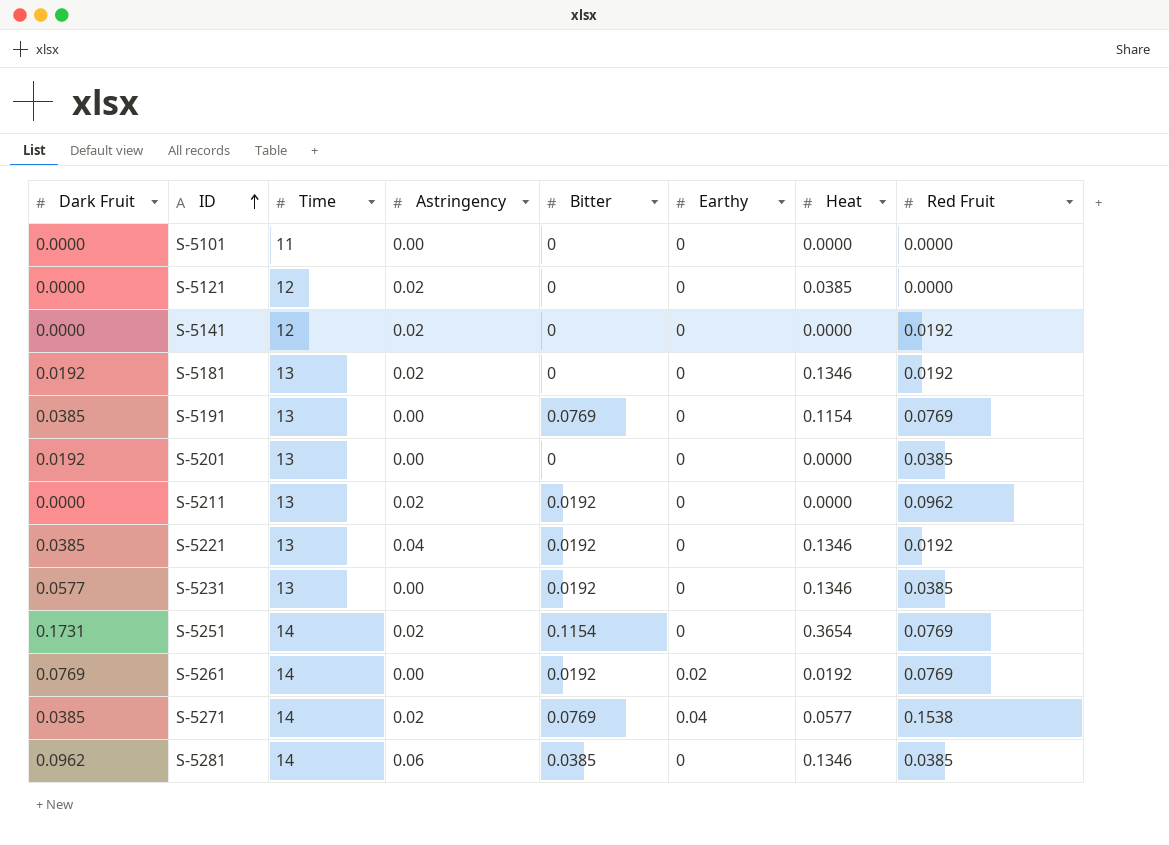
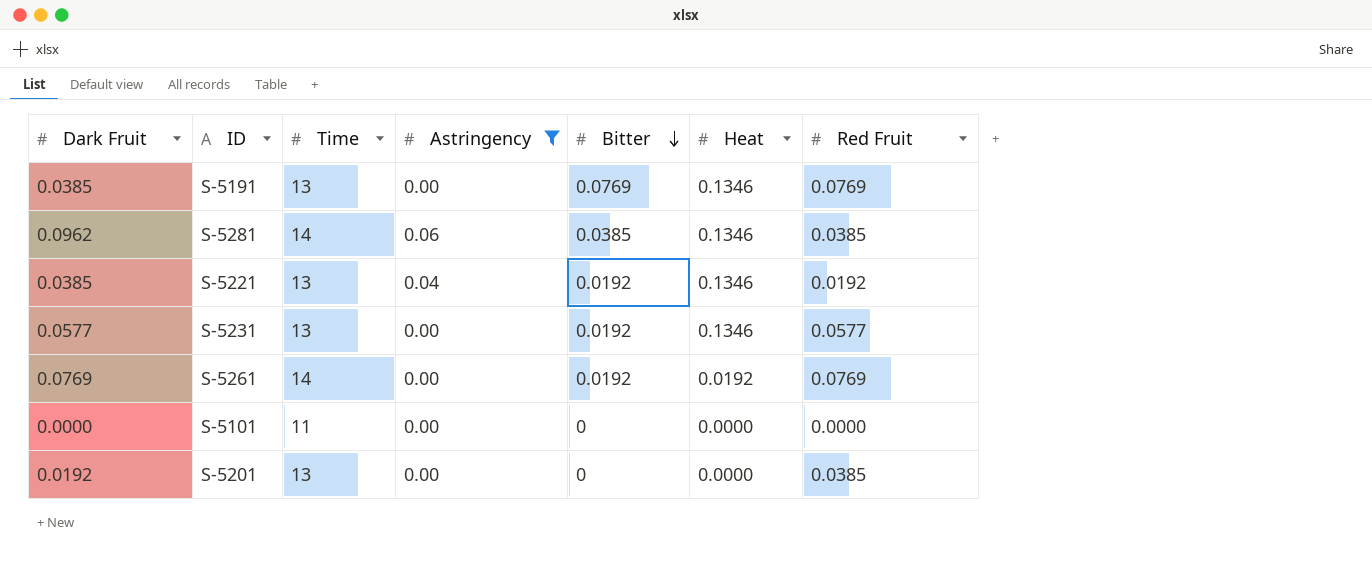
filter: none -> Astringency != 0.02
row order: ID ascending -> Bitter descending
column Earthy | position: 6 -> none
S-5191 | Heat: 0.1154 -> 0.1346
S-5231 | Red Fruit: 0.0385 -> 0.0577

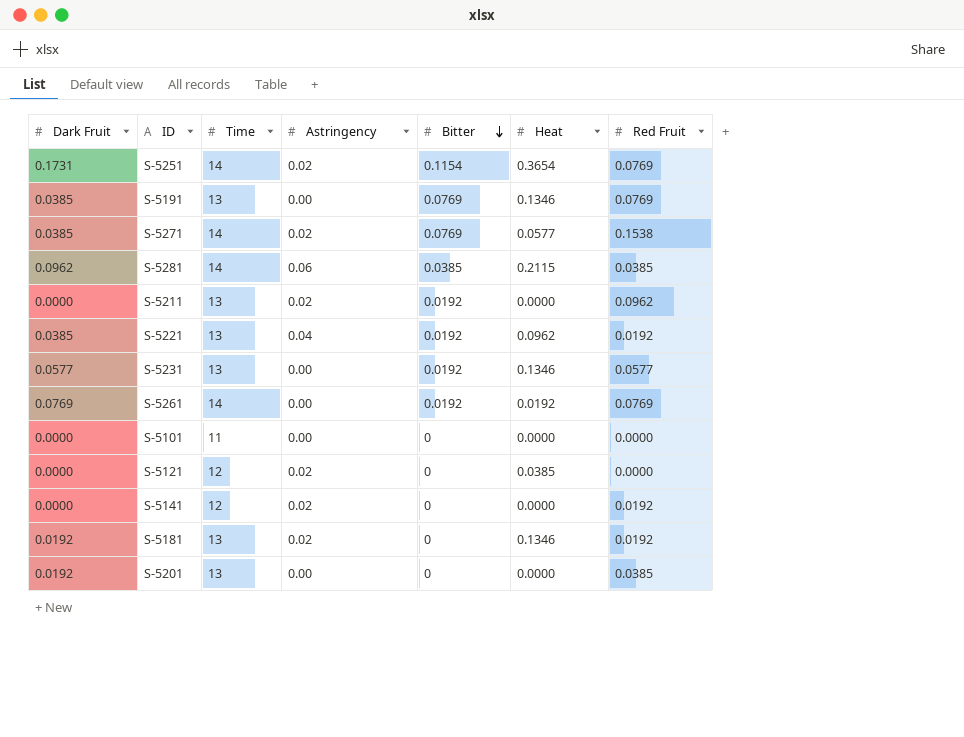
filter: Astringency != 0.02 -> none
S-5281 | Heat: 0.1346 -> 0.2115
S-5221 | Heat: 0.1346 -> 0.0962

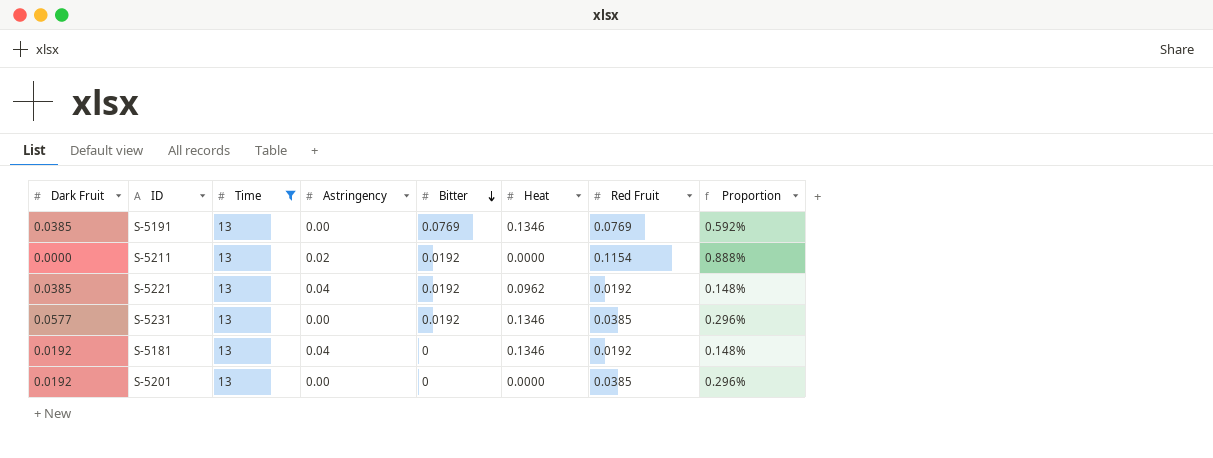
filter: none -> Time = 13
column Proportion | formula: none -> [Red Fruit] / [Time]
S-5211 | Red Fruit: 0.0962 -> 0.1154
S-5231 | Red Fruit: 0.0577 -> 0.0385
S-5181 | Astringency: 0.02 -> 0.04

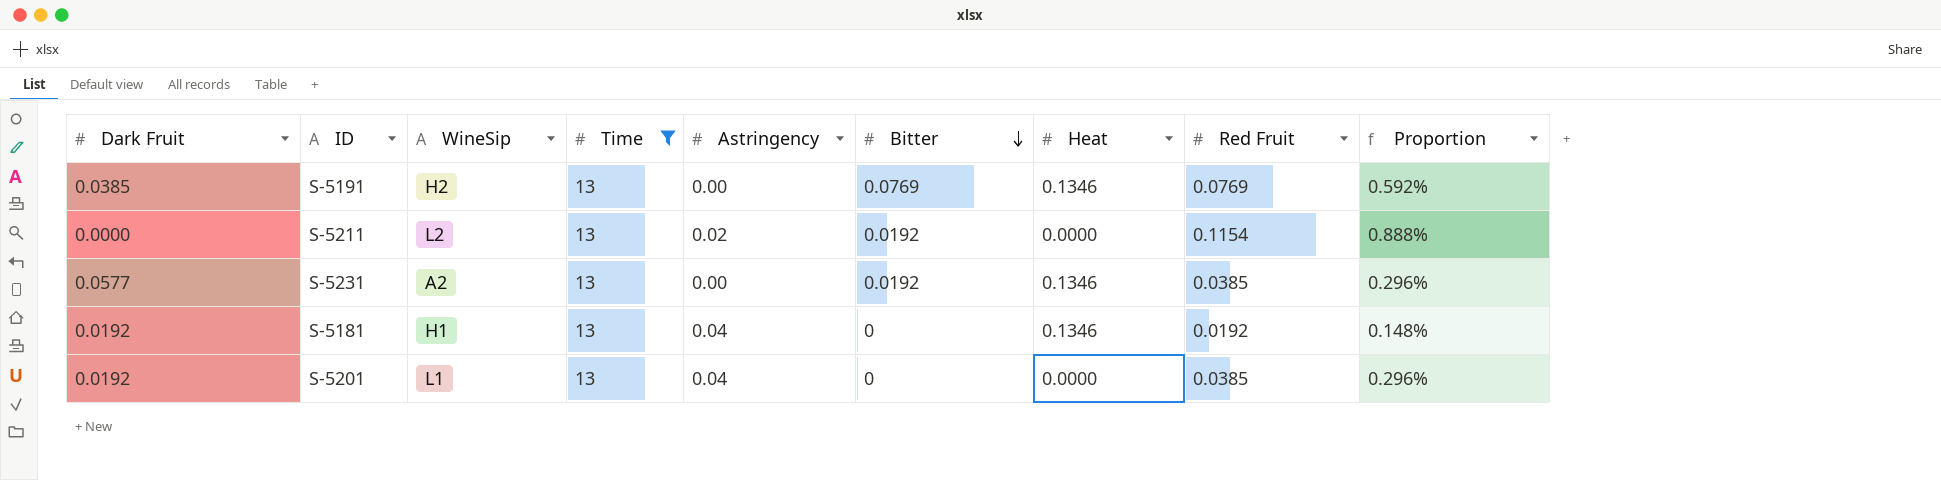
column WineSip | position: none -> 3
row S-5221: 0.0385 | 13 | 0.04 | 0.0192 | 0.0962 | 0.0192 | 0.148% -> none
S-5201 | Astringency: 0.00 -> 0.04

